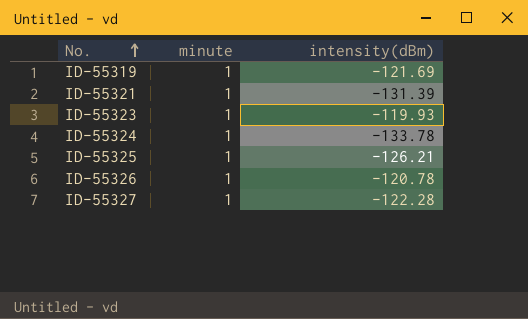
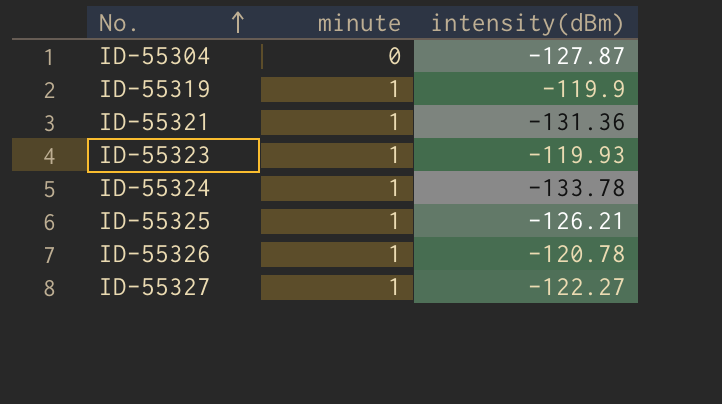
row ID-55304: none -> 0 | -127.87
ID-55319 | intensity(dBm): -121.69 -> -119.9
ID-55321 | intensity(dBm): -131.39 -> -131.36
ID-55327 | intensity(dBm): -122.28 -> -122.27

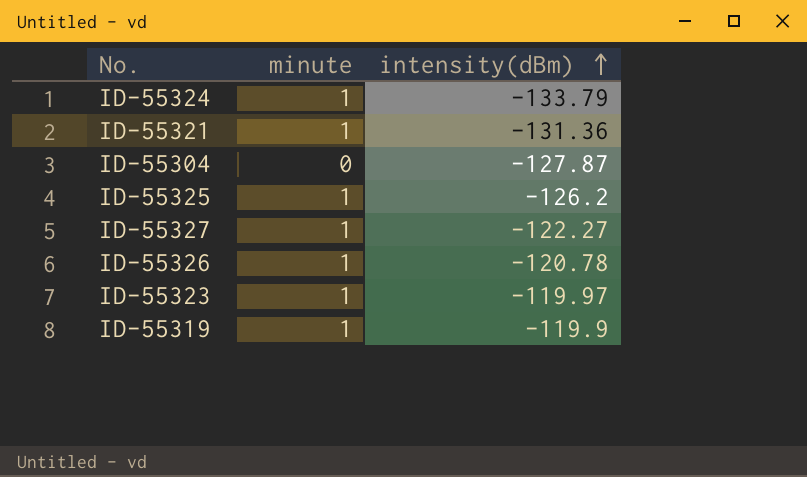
row order: No. ascending -> intensity(dBm) ascending
ID-55324 | intensity(dBm): -133.78 -> -133.79
ID-55325 | intensity(dBm): -126.21 -> -126.2
ID-55323 | intensity(dBm): -119.93 -> -119.97

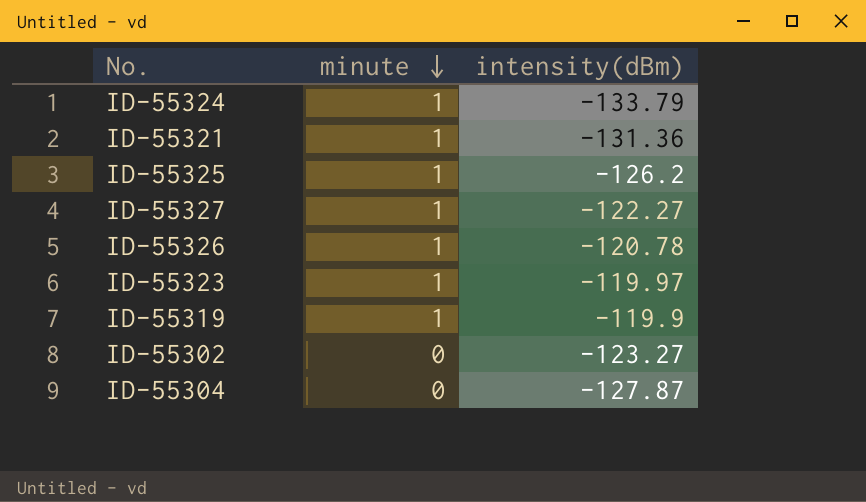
row order: intensity(dBm) ascending -> minute descending
row ID-55302: none -> 0 | -123.27

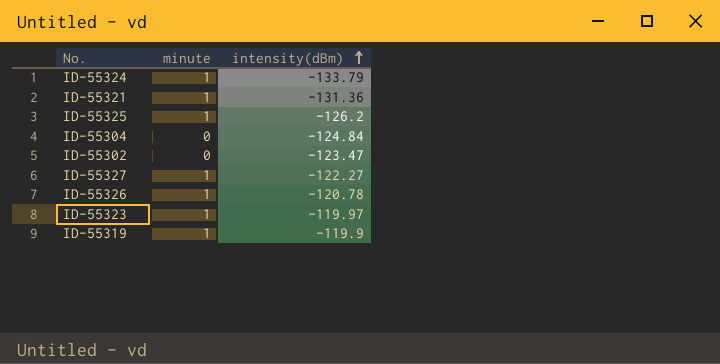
row order: minute descending -> intensity(dBm) ascending
ID-55304 | intensity(dBm): -127.87 -> -124.84
ID-55302 | intensity(dBm): -123.27 -> -123.47

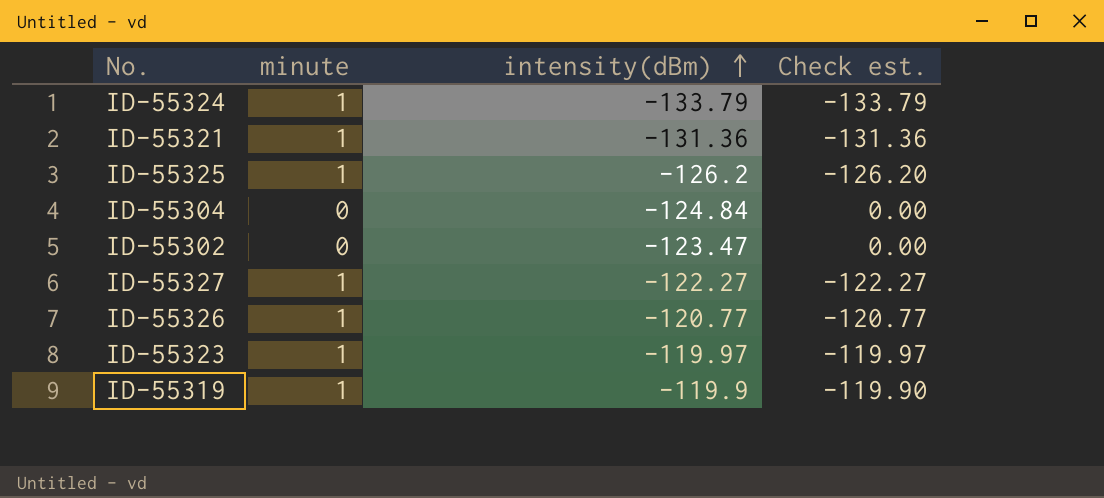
column Check est. | formula: none -> [minute] * [intensity(dBm)]
ID-55326 | intensity(dBm): -120.78 -> -120.77

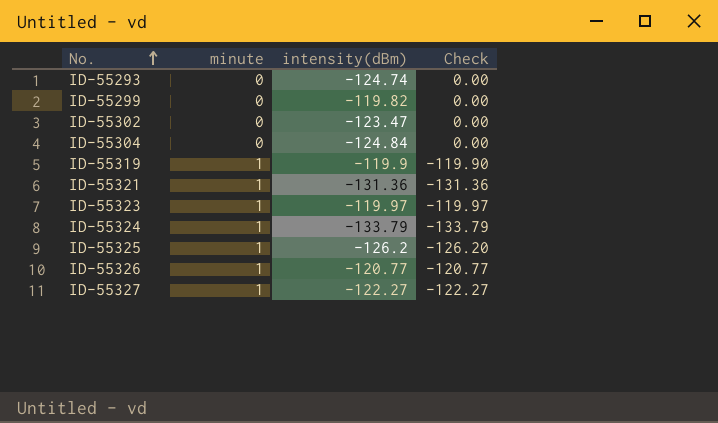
row order: intensity(dBm) ascending -> No. ascending
column name: Check est. -> Check
row ID-55293: none -> 0 | -124.74 | 0.00
row ID-55299: none -> 0 | -119.82 | 0.00

